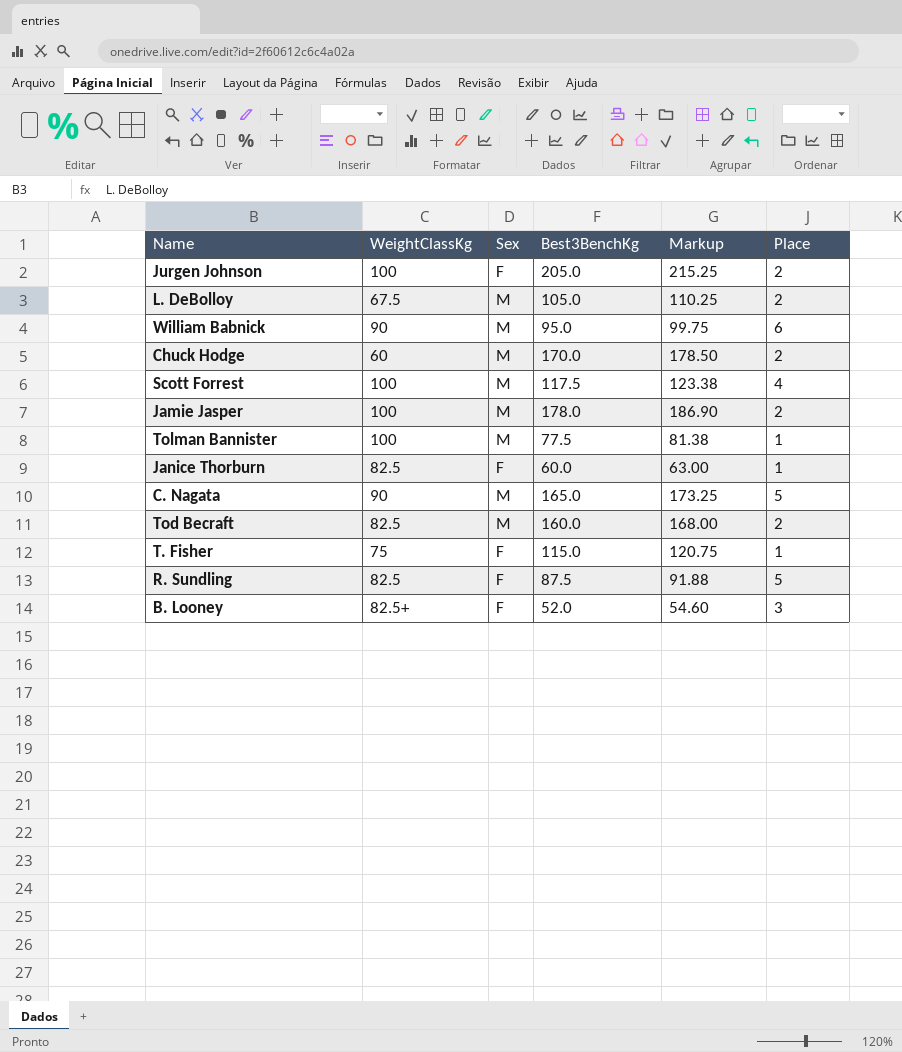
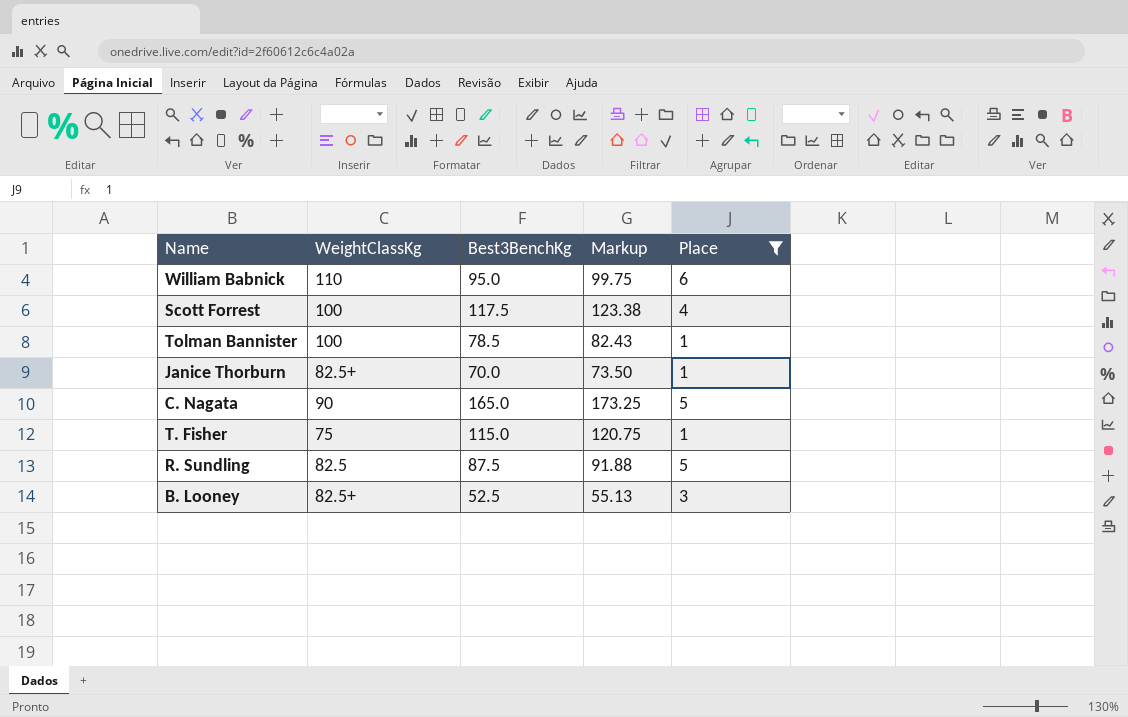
filter: none -> Place != 2
column Sex | position: 3 -> none
William Babnick | WeightClassKg: 90 -> 110
Tolman Bannister | Best3BenchKg: 77.5 -> 78.5
Tolman Bannister | Markup: 81.38 -> 82.43
Janice Thorburn | WeightClassKg: 82.5 -> 82.5+
Janice Thorburn | Best3BenchKg: 60.0 -> 70.0
Janice Thorburn | Markup: 63.00 -> 73.50
B. Looney | Best3BenchKg: 52.0 -> 52.5
B. Looney | Markup: 54.60 -> 55.13

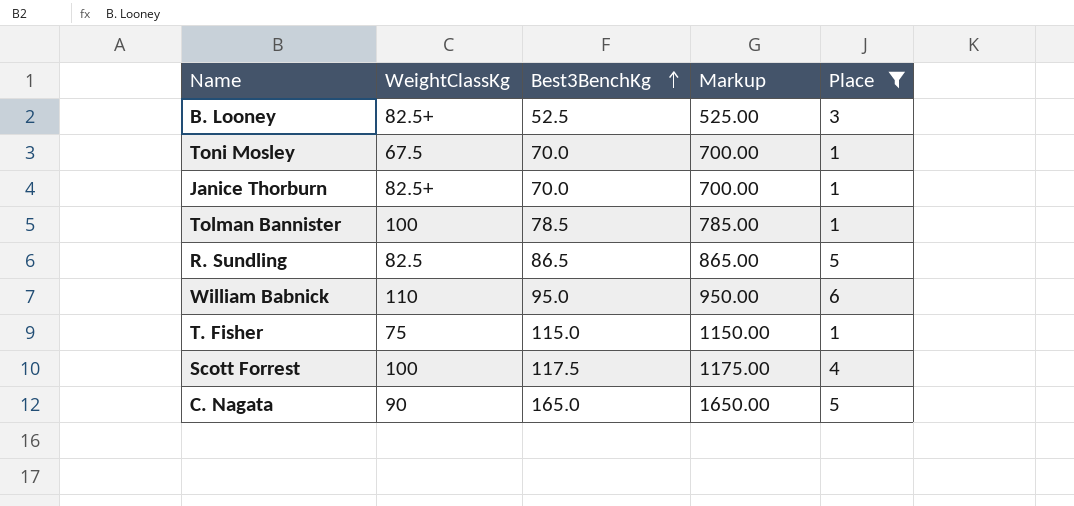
row order: none -> Best3BenchKg ascending
column Markup | formula: [Best3BenchKg] * 1.05 -> [Best3BenchKg] * 10
row Toni Mosley: none -> 67.5 | 70.0 | 700.00 | 1
R. Sundling | Best3BenchKg: 87.5 -> 86.5

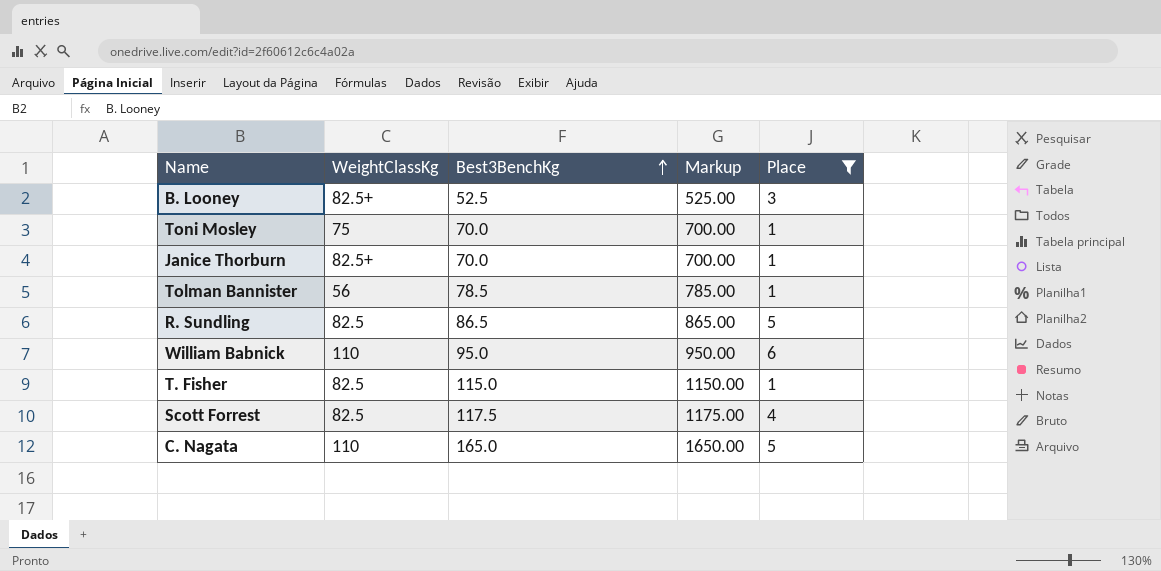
Toni Mosley | WeightClassKg: 67.5 -> 75
Tolman Bannister | WeightClassKg: 100 -> 56
T. Fisher | WeightClassKg: 75 -> 82.5
Scott Forrest | WeightClassKg: 100 -> 82.5
C. Nagata | WeightClassKg: 90 -> 110

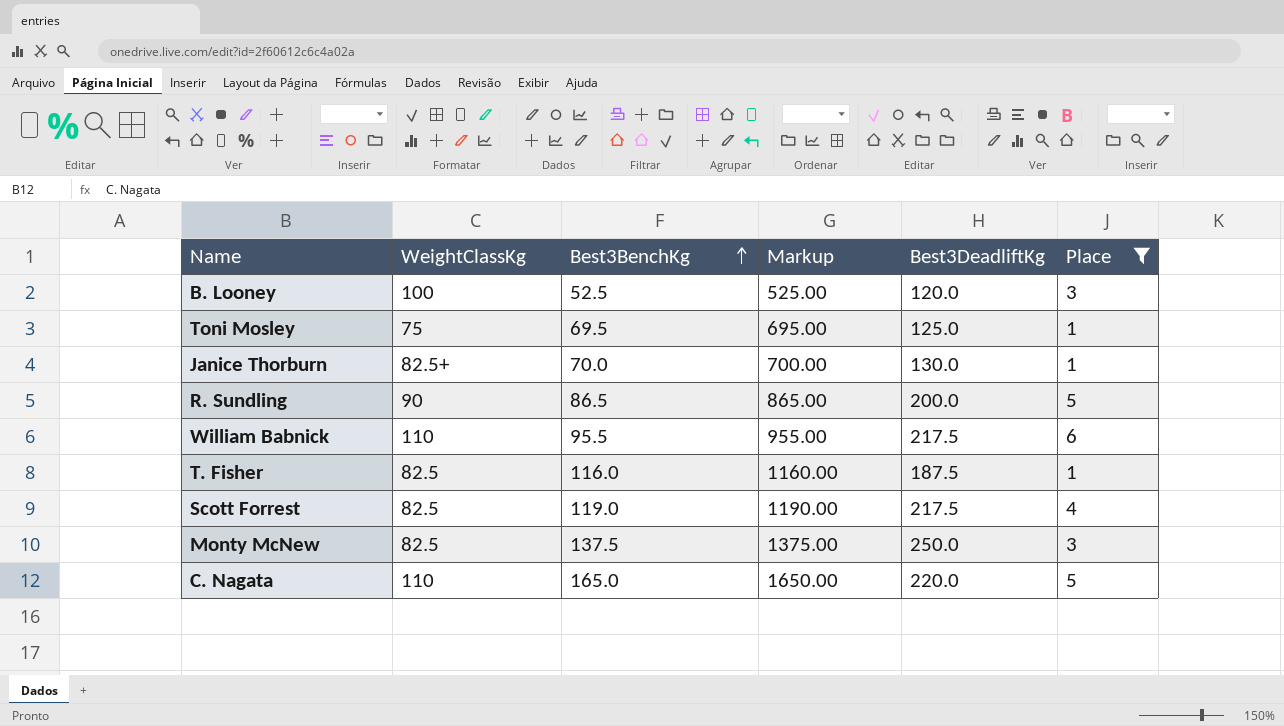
column Best3DeadliftKg | position: none -> 5
row Tolman Bannister: 56 | 78.5 | 785.00 | 1 -> none
B. Looney | WeightClassKg: 82.5+ -> 100
Toni Mosley | Best3BenchKg: 70.0 -> 69.5
Toni Mosley | Markup: 700.00 -> 695.00
R. Sundling | WeightClassKg: 82.5 -> 90
William Babnick | Best3BenchKg: 95.0 -> 95.5
William Babnick | Markup: 950.00 -> 955.00
T. Fisher | Best3BenchKg: 115.0 -> 116.0
T. Fisher | Markup: 1150.00 -> 1160.00
Scott Forrest | Best3BenchKg: 117.5 -> 119.0
Scott Forrest | Markup: 1175.00 -> 1190.00
row Monty McNew: none -> 82.5 | 137.5 | 1375.00 | 250.0 | 3

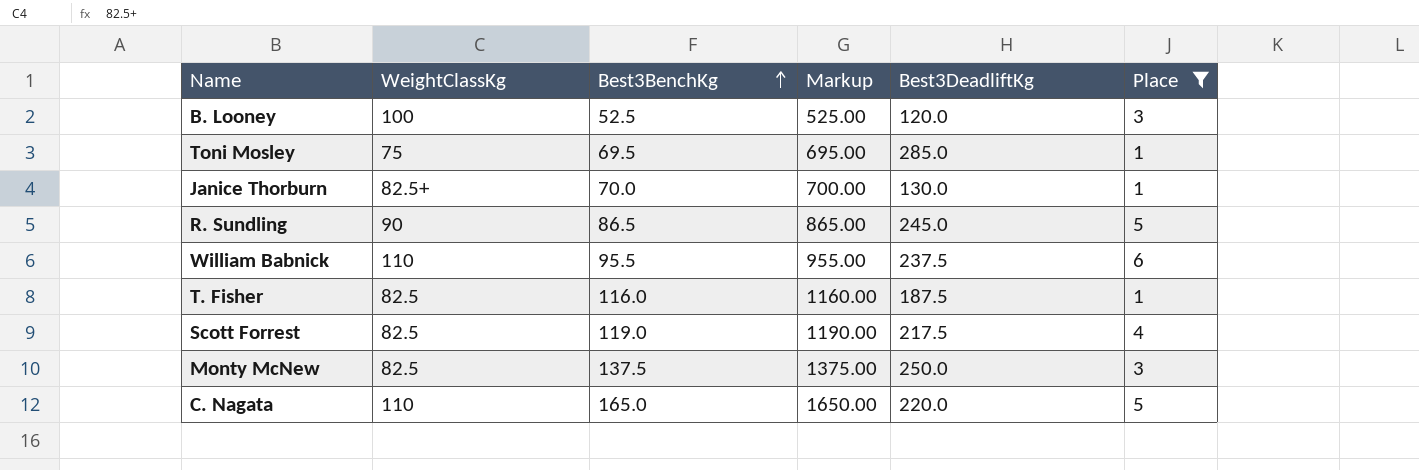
Toni Mosley | Best3DeadliftKg: 125.0 -> 285.0
R. Sundling | Best3DeadliftKg: 200.0 -> 245.0
William Babnick | Best3DeadliftKg: 217.5 -> 237.5

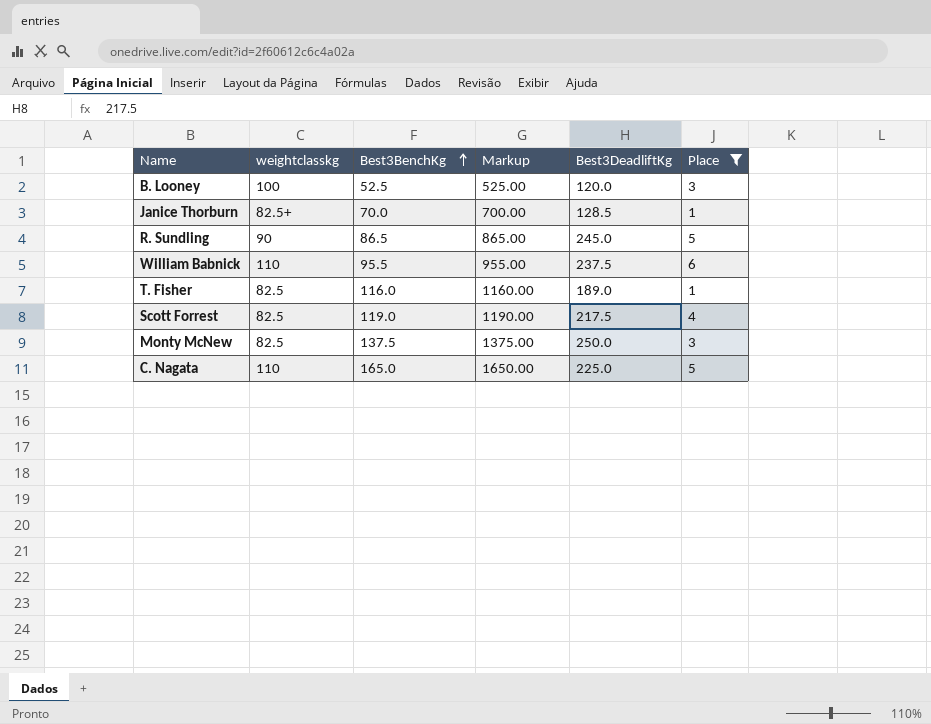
column name: WeightClassKg -> weightclasskg
row Toni Mosley: 75 | 69.5 | 695.00 | 285.0 | 1 -> none
Janice Thorburn | Best3DeadliftKg: 130.0 -> 128.5
T. Fisher | Best3DeadliftKg: 187.5 -> 189.0
C. Nagata | Best3DeadliftKg: 220.0 -> 225.0

